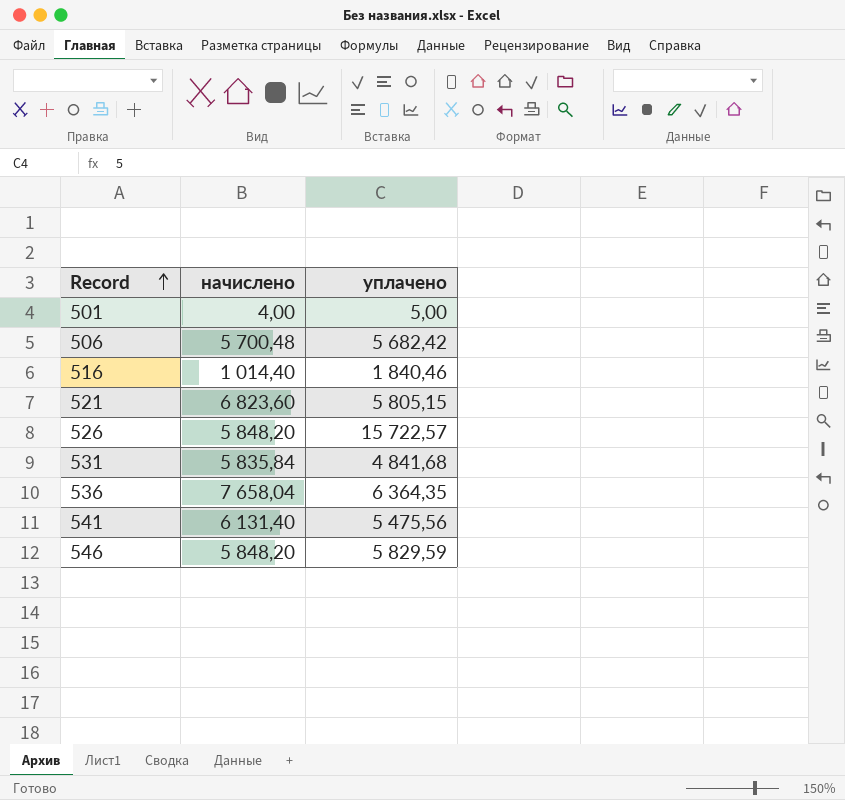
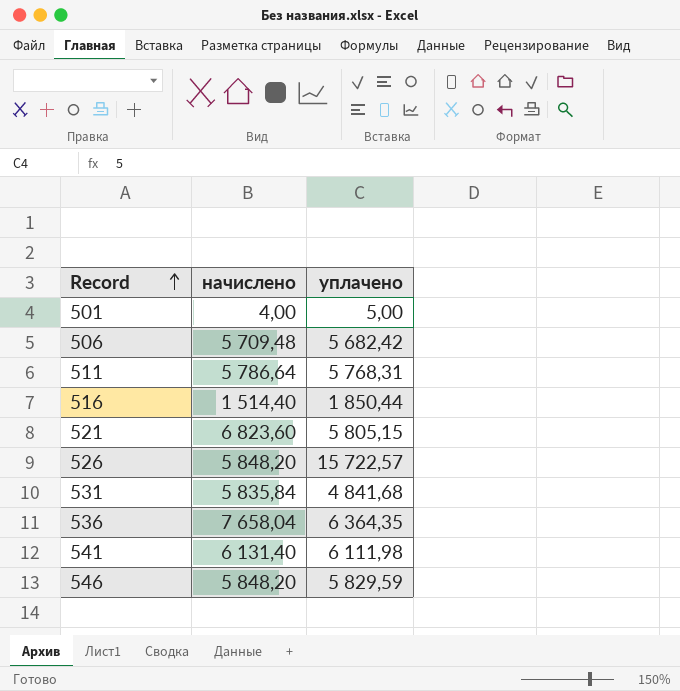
506 | начислено: 5 700,48 -> 5 709,48
row 511: none -> 5 786,64 | 5 768,31
516 | начислено: 1 014,40 -> 1 514,40
516 | уплачено: 1 840,46 -> 1 850,44
541 | уплачено: 5 475,56 -> 6 111,98

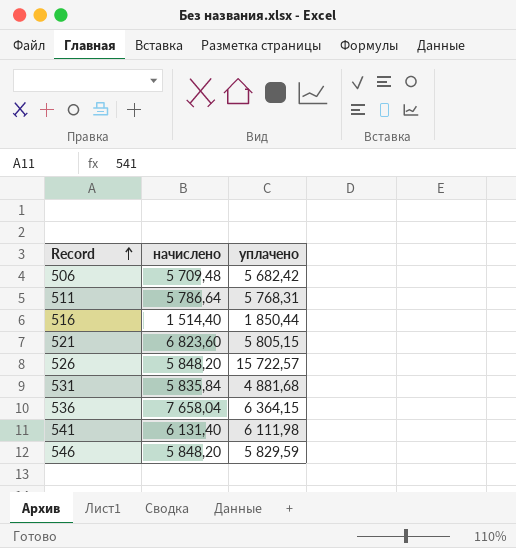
row 501: 4,00 | 5,00 -> none
531 | уплачено: 4 841,68 -> 4 881,68
536 | уплачено: 6 364,35 -> 6 364,15

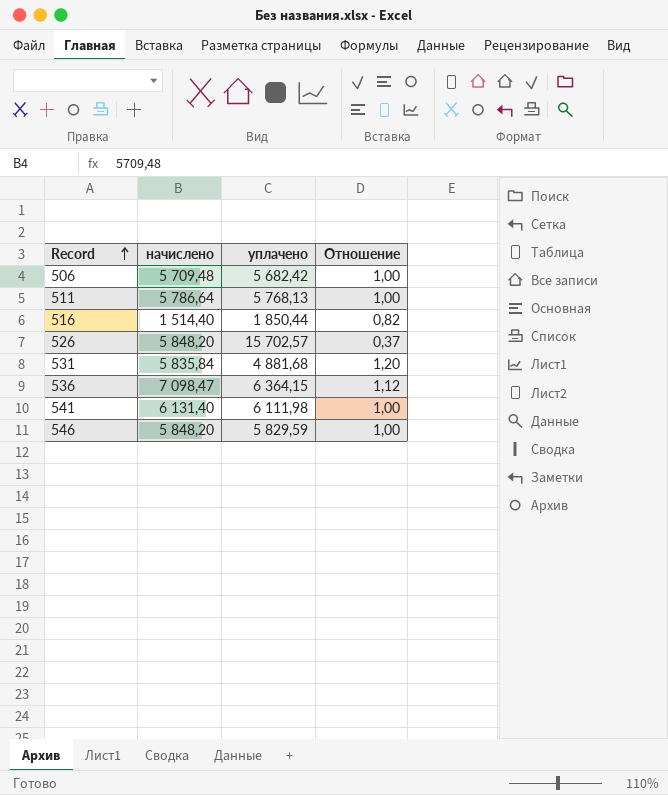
column Отношение | formula: none -> [начислено] / [уплачено]
row 521: 6 823,60 | 5 805,15 -> none
511 | уплачено: 5 768,31 -> 5 768,13
526 | уплачено: 15 722,57 -> 15 702,57
536 | начислено: 7 658,04 -> 7 098,47

